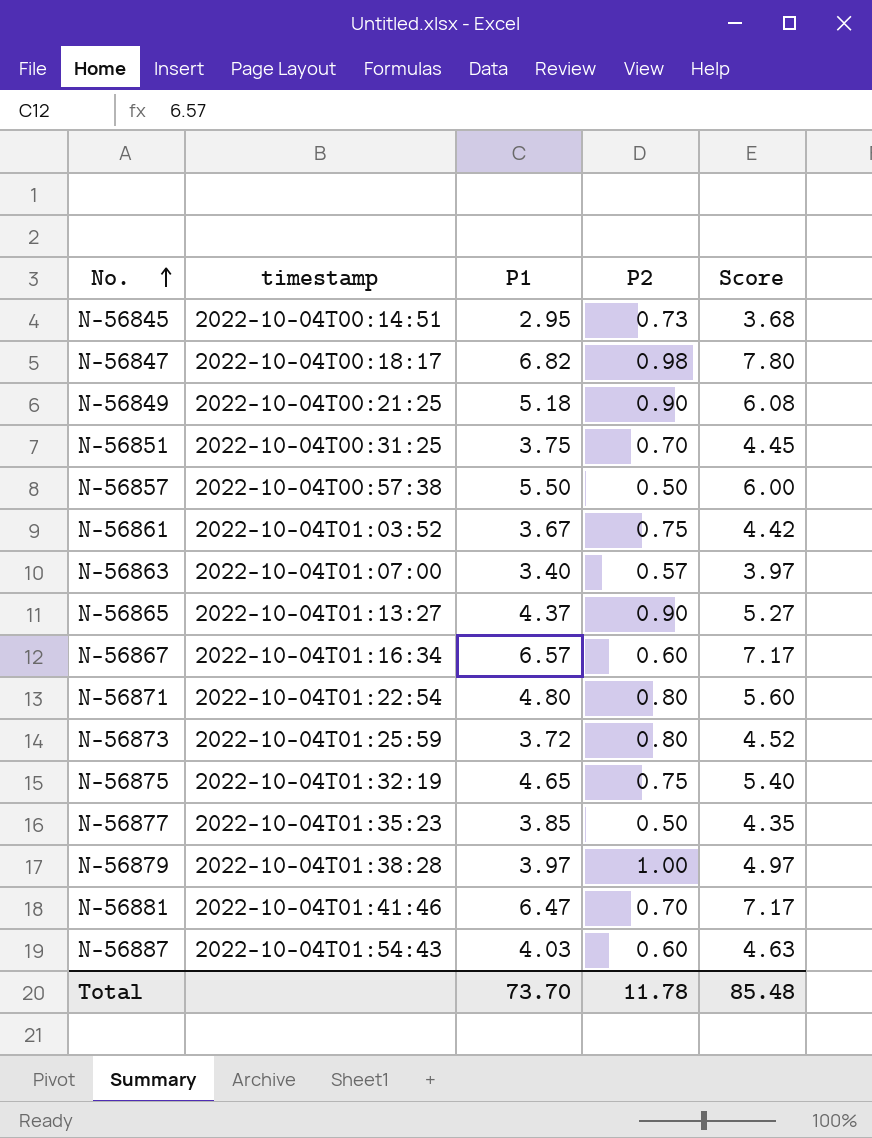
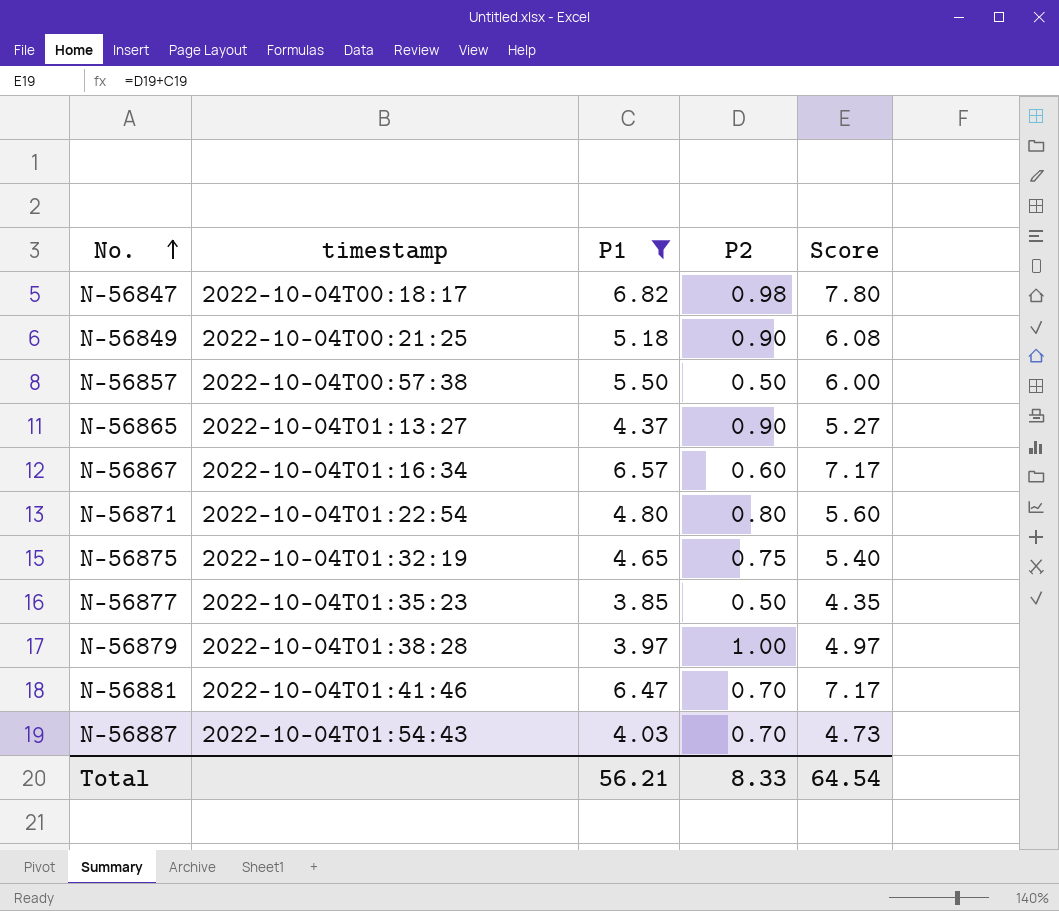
filter: none -> P1 >= 3.85
N-56887 | P2: 0.60 -> 0.70
N-56887 | Score: 4.63 -> 4.73
Total | P1: 73.70 -> 56.21
Total | P2: 11.78 -> 8.33
Total | Score: 85.48 -> 64.54

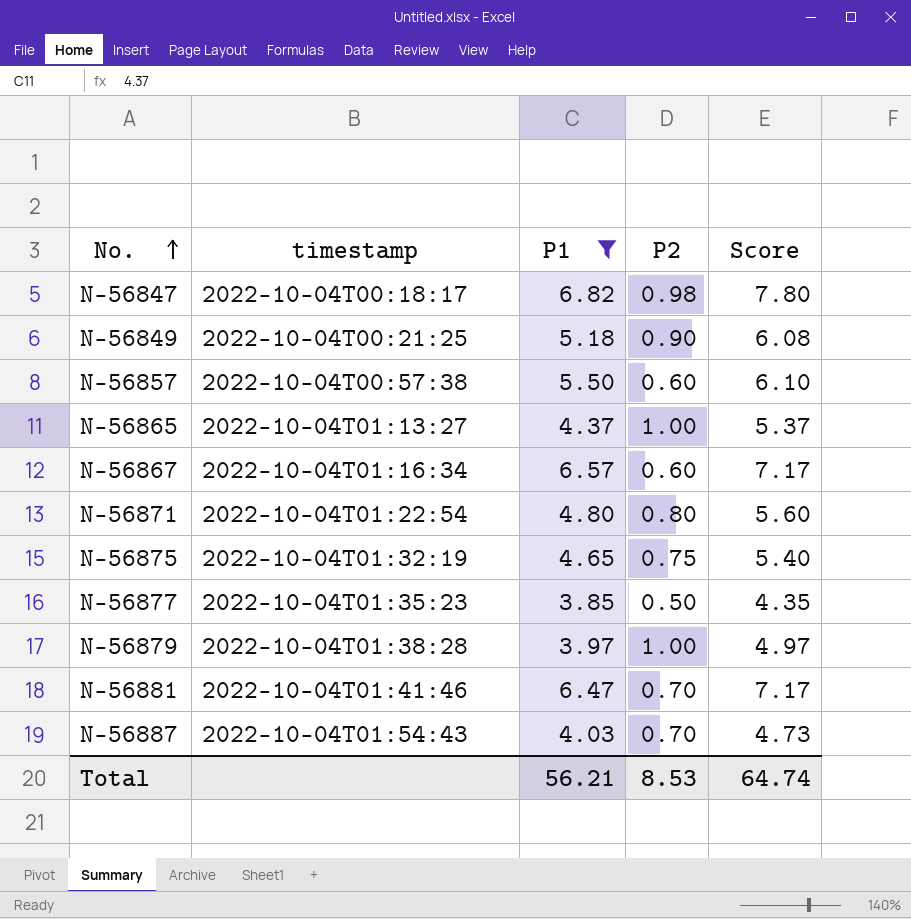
N-56857 | P2: 0.50 -> 0.60
N-56857 | Score: 6.00 -> 6.10
N-56865 | P2: 0.90 -> 1.00
N-56865 | Score: 5.27 -> 5.37
Total | P2: 8.33 -> 8.53
Total | Score: 64.54 -> 64.74

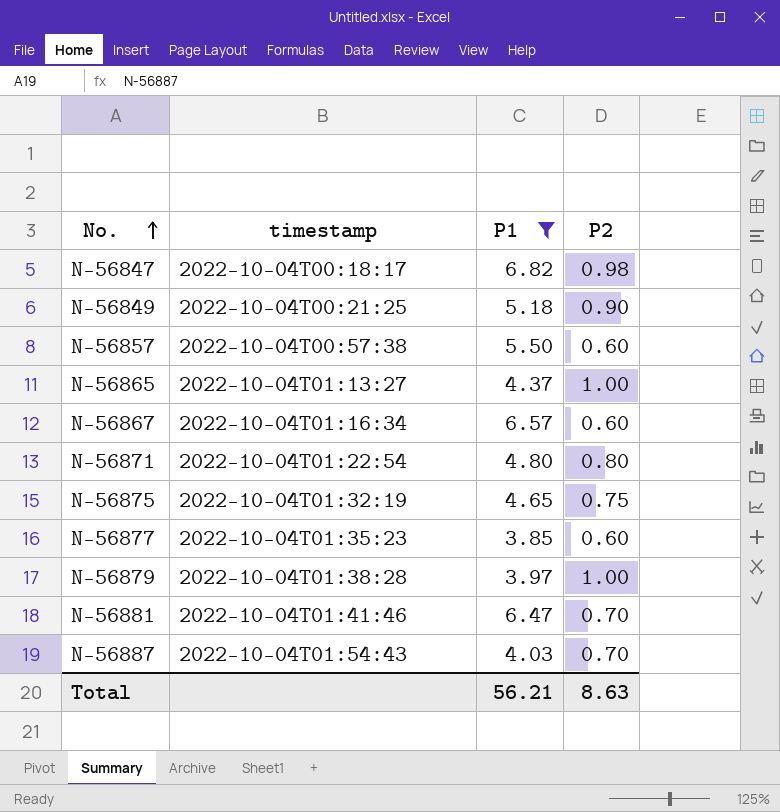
column Score | formula: [P1] + [P2] -> none
N-56877 | P2: 0.50 -> 0.60
Total | P2: 8.53 -> 8.63

